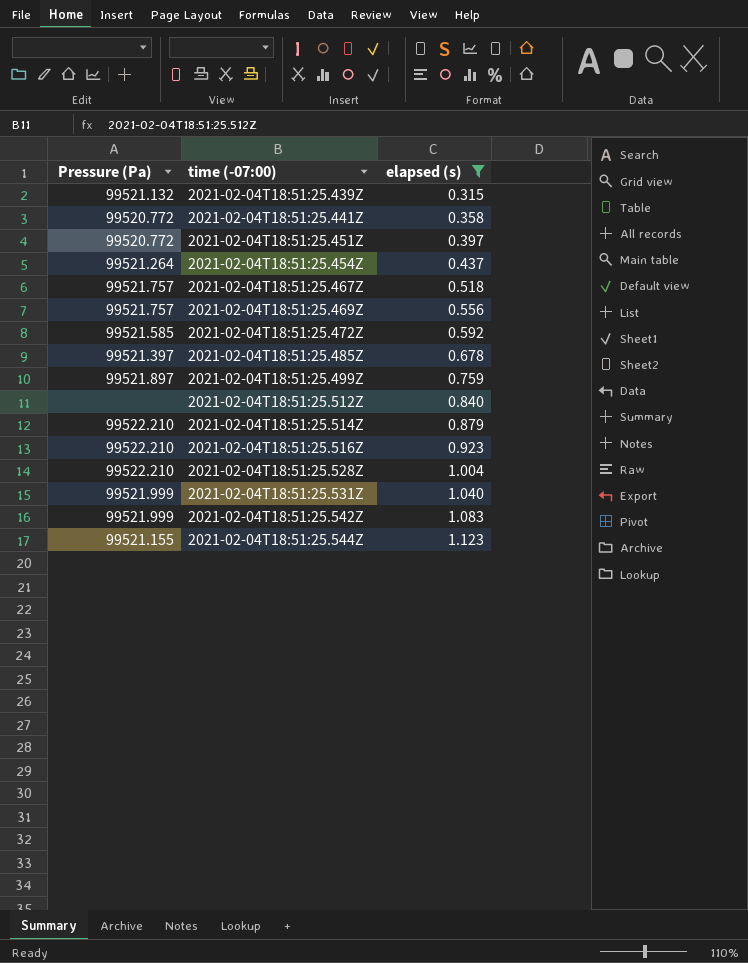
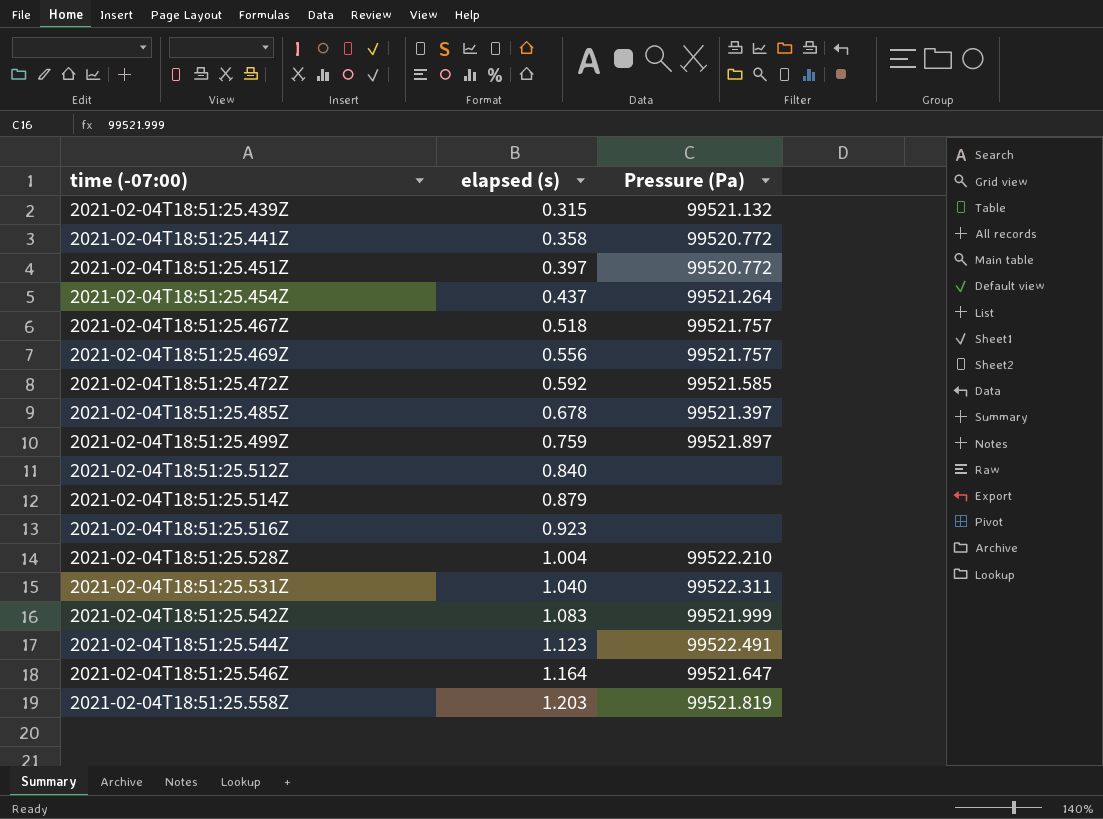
filter: elapsed (s) <= 1.123 -> none
column Pressure (Pa) | position: 1 -> 3
2021-02-04T18:51:25.514Z | Pressure (Pa): 99522.210 -> none
2021-02-04T18:51:25.516Z | Pressure (Pa): 99522.210 -> none
2021-02-04T18:51:25.531Z | Pressure (Pa): 99521.999 -> 99522.311
2021-02-04T18:51:25.544Z | Pressure (Pa): 99521.155 -> 99522.491

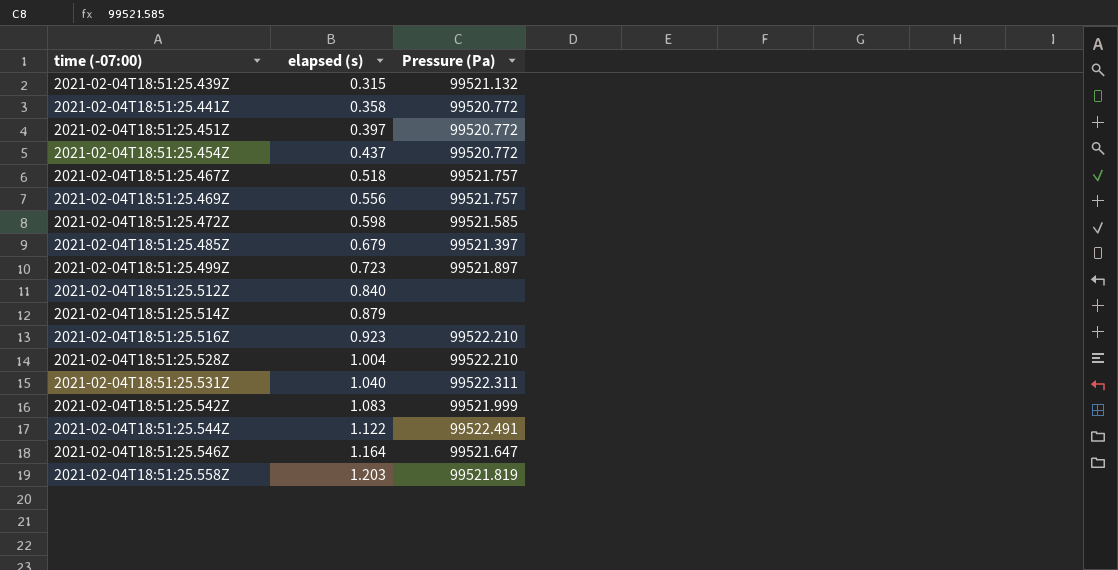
2021-02-04T18:51:25.454Z | Pressure (Pa): 99521.264 -> 99520.772
2021-02-04T18:51:25.472Z | elapsed (s): 0.592 -> 0.598
2021-02-04T18:51:25.485Z | elapsed (s): 0.678 -> 0.679
2021-02-04T18:51:25.499Z | elapsed (s): 0.759 -> 0.723
2021-02-04T18:51:25.516Z | Pressure (Pa): none -> 99522.210
2021-02-04T18:51:25.544Z | elapsed (s): 1.123 -> 1.122

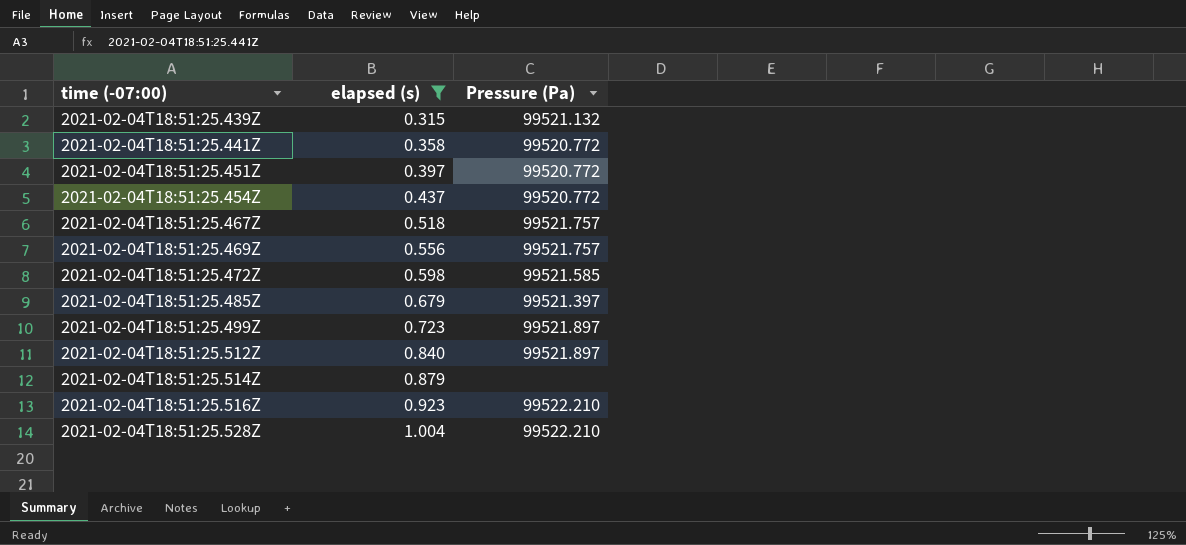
filter: none -> elapsed (s) <= 1.004
2021-02-04T18:51:25.512Z | Pressure (Pa): none -> 99521.897

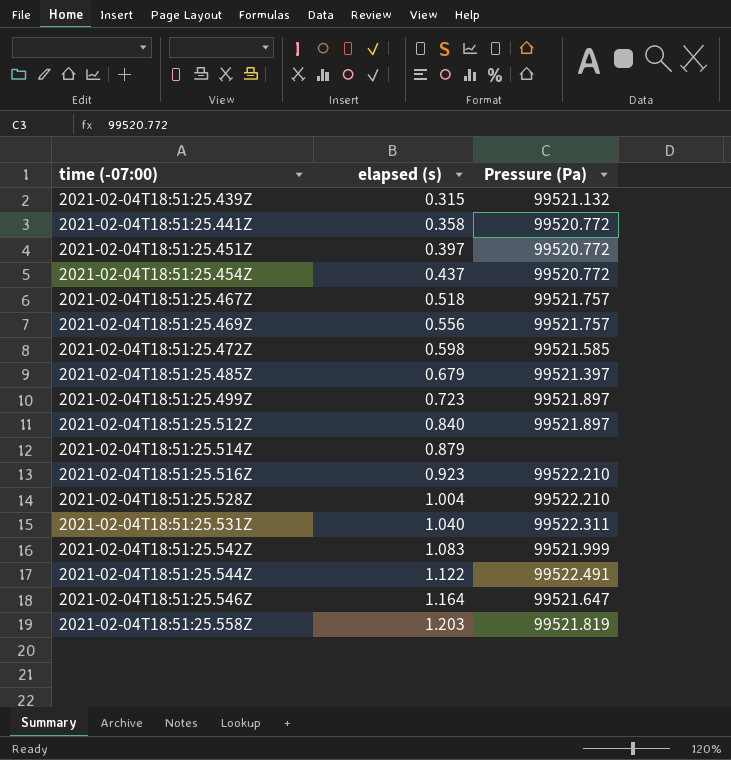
filter: elapsed (s) <= 1.004 -> none

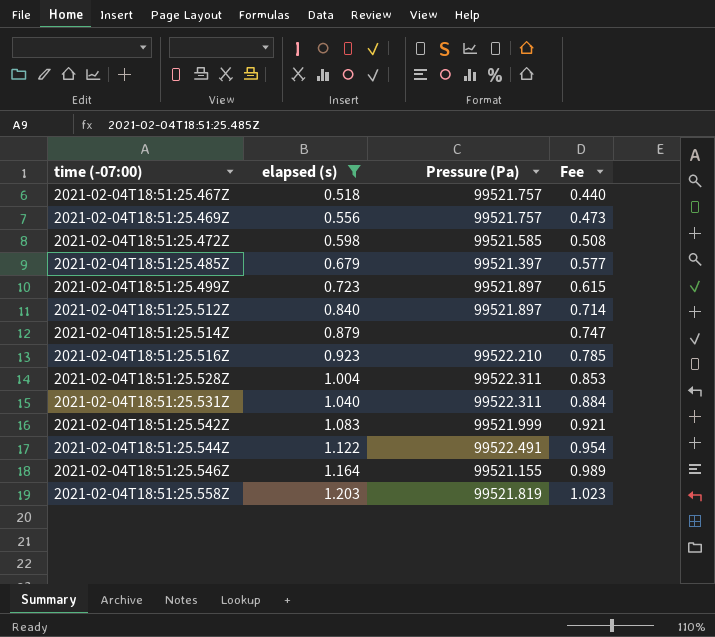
filter: none -> elapsed (s) >= 0.518
column Fee | formula: none -> [elapsed (s)] * 0.85
2021-02-04T18:51:25.528Z | Pressure (Pa): 99522.210 -> 99522.311
2021-02-04T18:51:25.546Z | Pressure (Pa): 99521.647 -> 99521.155

